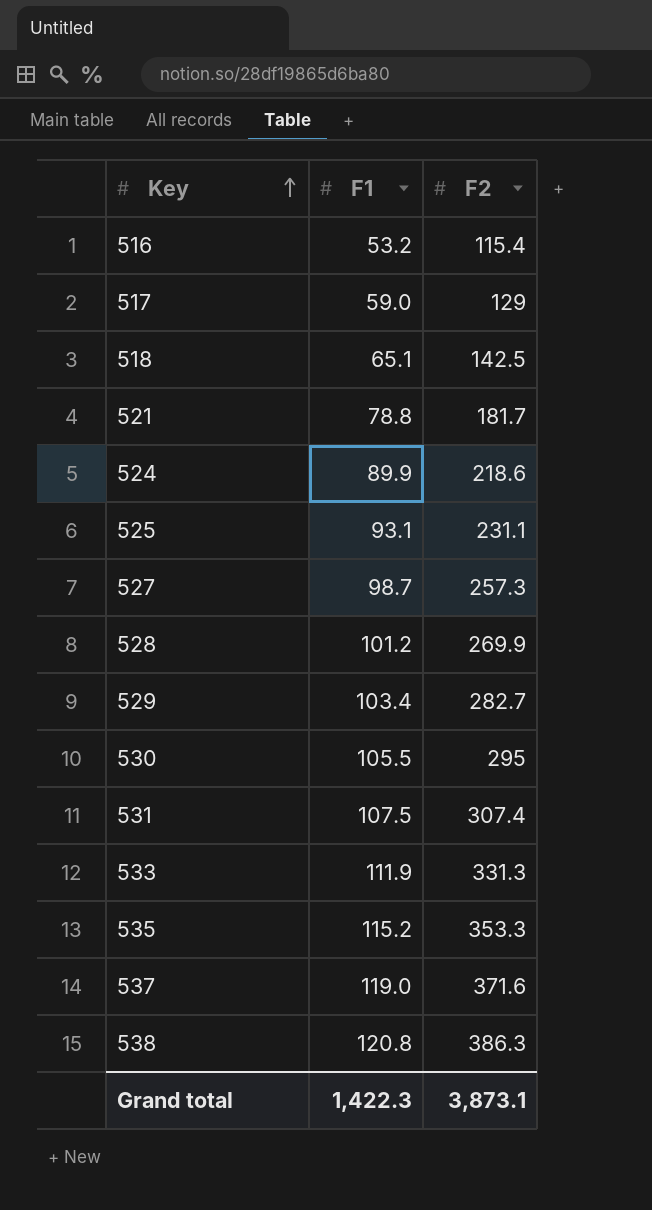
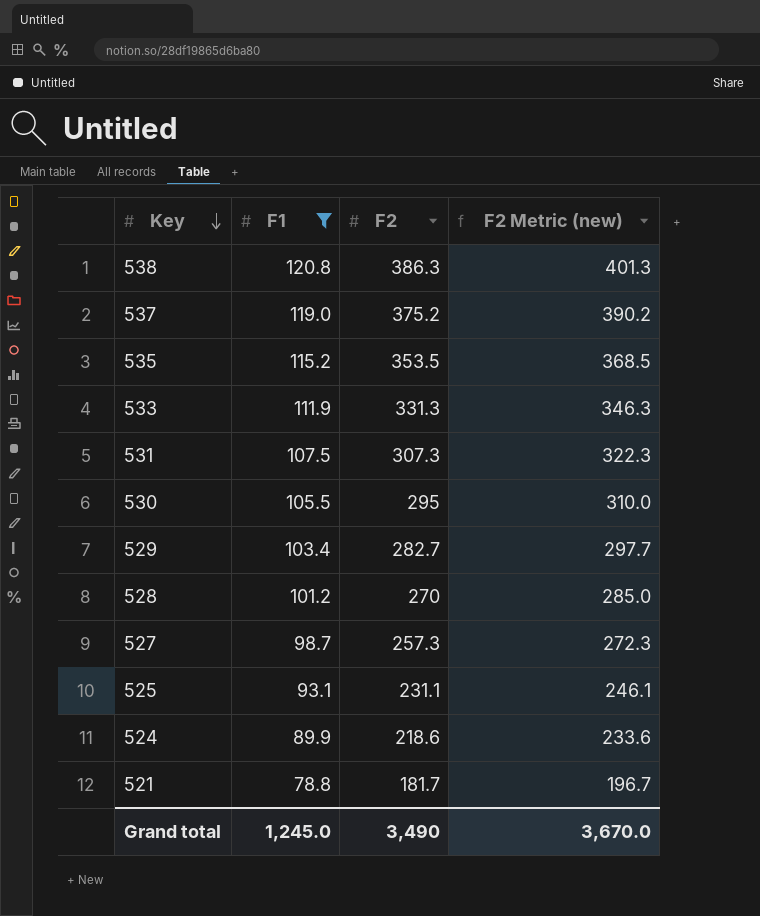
filter: none -> F1 >= 78.8
row order: Key ascending -> Key descending
column F2 Metric (new) | formula: none -> [F2] + 15
537 | F2: 371.6 -> 375.2
535 | F2: 353.3 -> 353.5
531 | F2: 307.4 -> 307.3
528 | F2: 269.9 -> 270
Grand total | F1: 1,422.3 -> 1,245.0
Grand total | F2: 3,873.1 -> 3,490

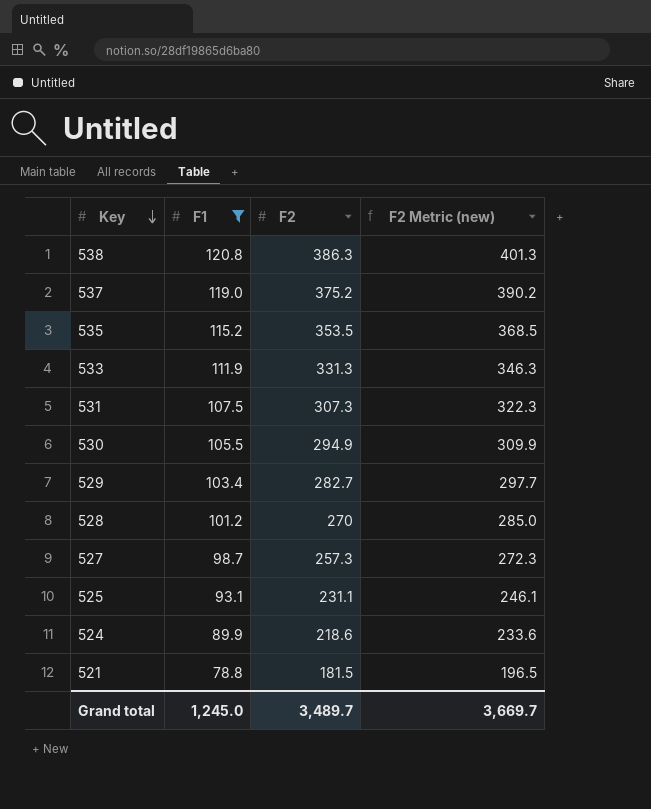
530 | F2: 295 -> 294.9
530 | F2 Metric (new): 310.0 -> 309.9
521 | F2: 181.7 -> 181.5
521 | F2 Metric (new): 196.7 -> 196.5
Grand total | F2: 3,490 -> 3,489.7
Grand total | F2 Metric (new): 3,670.0 -> 3,669.7

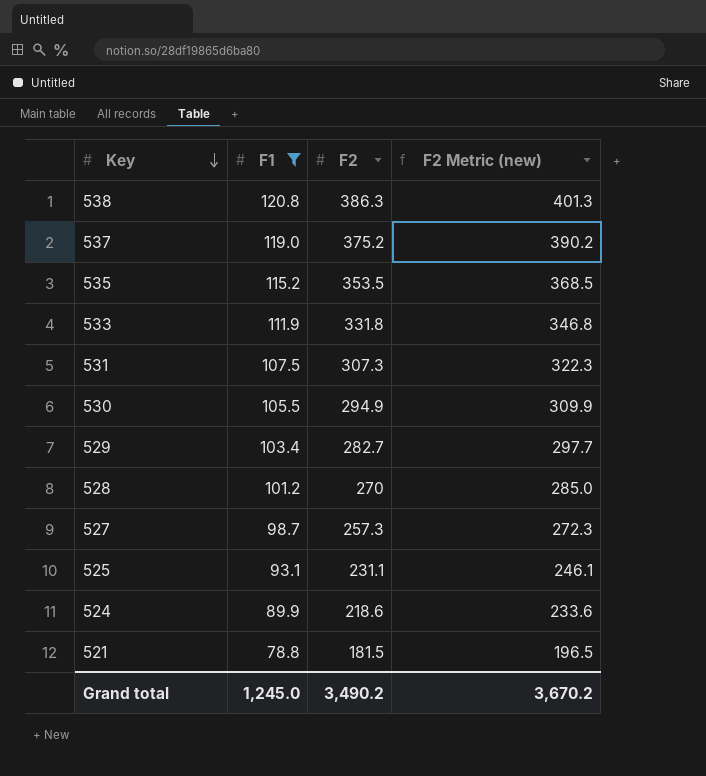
533 | F2: 331.3 -> 331.8
533 | F2 Metric (new): 346.3 -> 346.8
Grand total | F2: 3,489.7 -> 3,490.2
Grand total | F2 Metric (new): 3,669.7 -> 3,670.2

